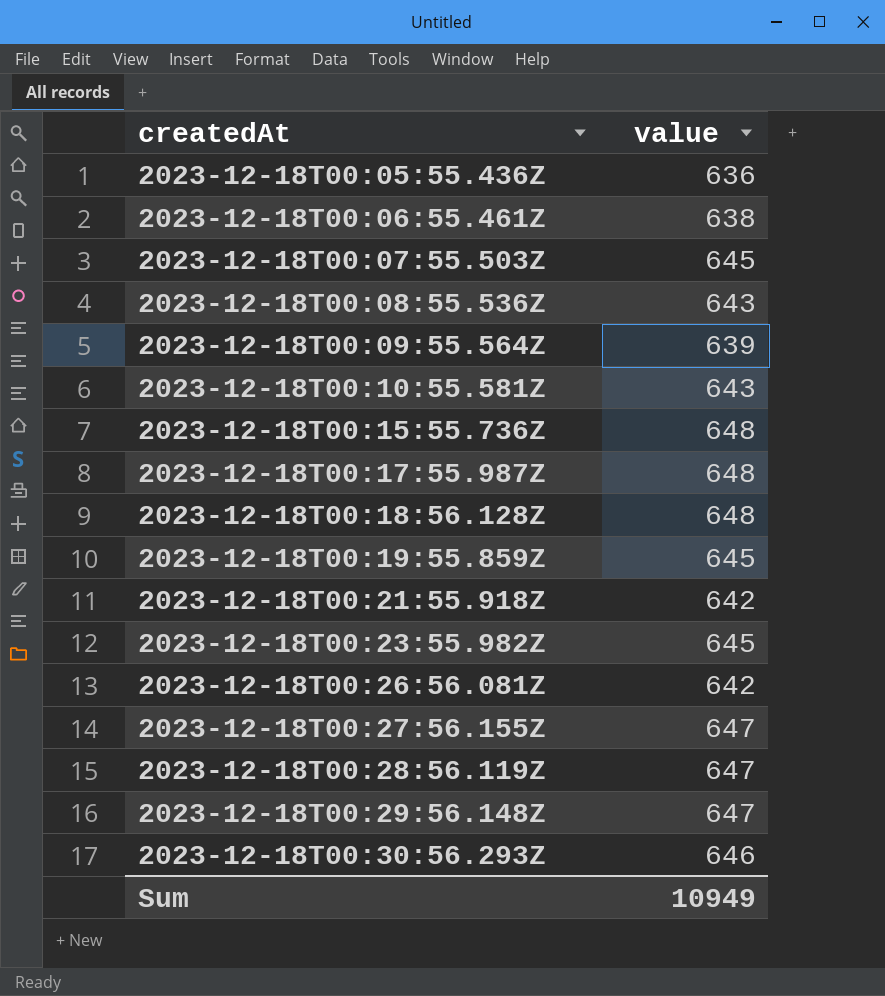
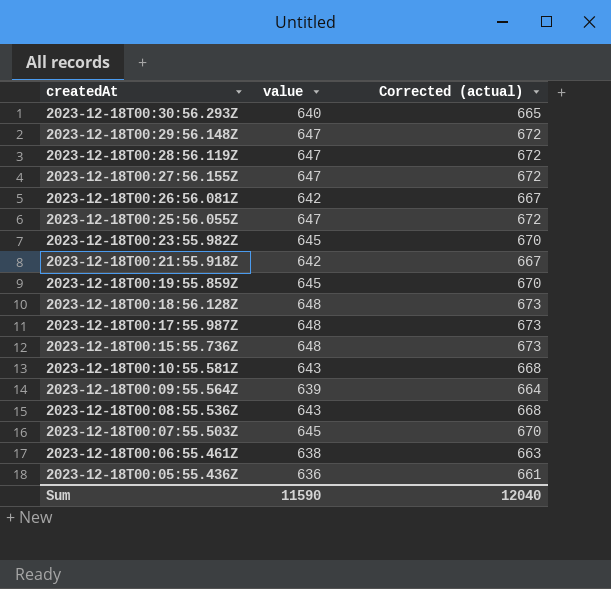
row order: createdAt ascending -> createdAt descending
column Corrected (actual) | formula: none -> [value] + 25
2023-12-18T00:30:56.293Z | value: 646 -> 640
row 2023-12-18T00:25:56.055Z: none -> 647 | 672
Sum | value: 10949 -> 11590

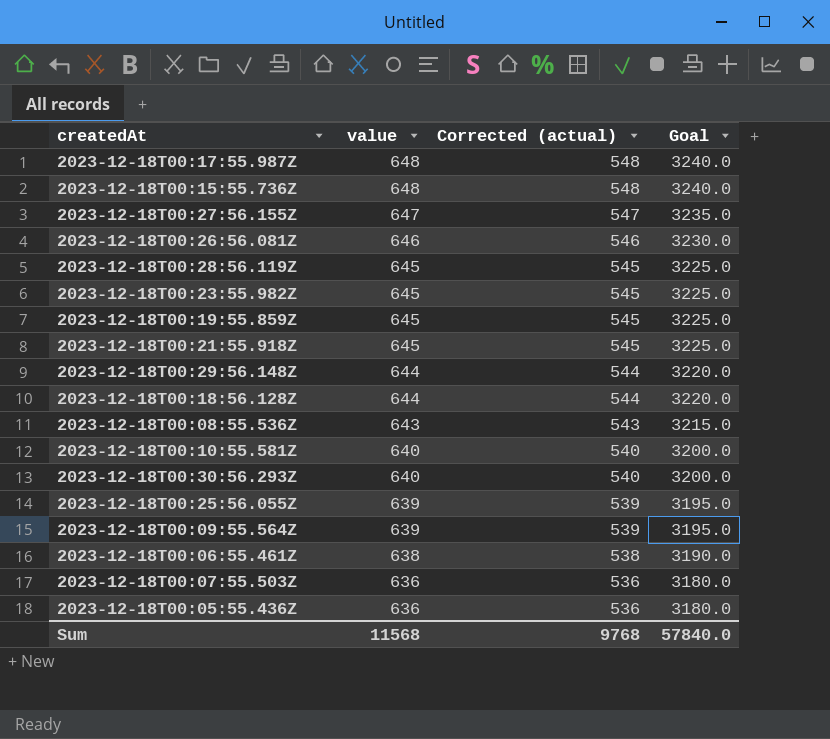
row order: createdAt descending -> value descending
column Corrected (actual) | formula: [value] + 25 -> [value] - 100
column Goal | formula: none -> [value] * 5
2023-12-18T00:26:56.081Z | value: 642 -> 646
2023-12-18T00:28:56.119Z | value: 647 -> 645
2023-12-18T00:21:55.918Z | value: 642 -> 645
2023-12-18T00:29:56.148Z | value: 647 -> 644
2023-12-18T00:18:56.128Z | value: 648 -> 644
2023-12-18T00:10:55.581Z | value: 643 -> 640
2023-12-18T00:25:56.055Z | value: 647 -> 639
2023-12-18T00:07:55.503Z | value: 645 -> 636
Sum | value: 11590 -> 11568
Sum | Corrected (actual): 12040 -> 9768

